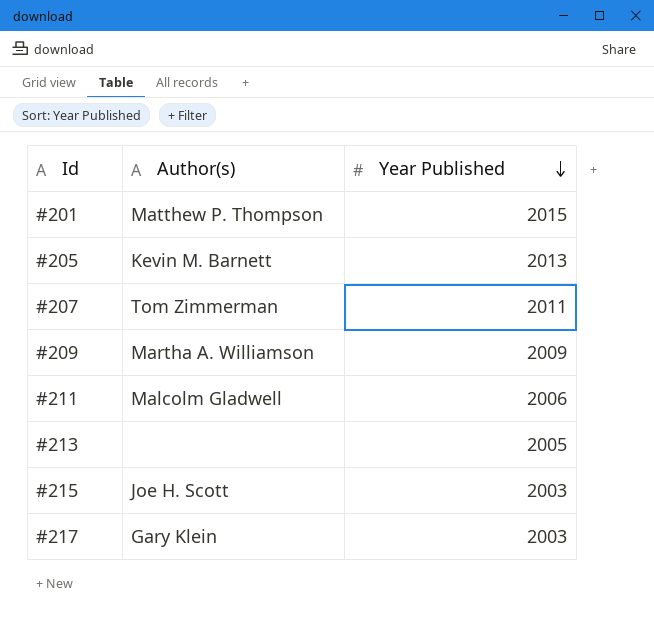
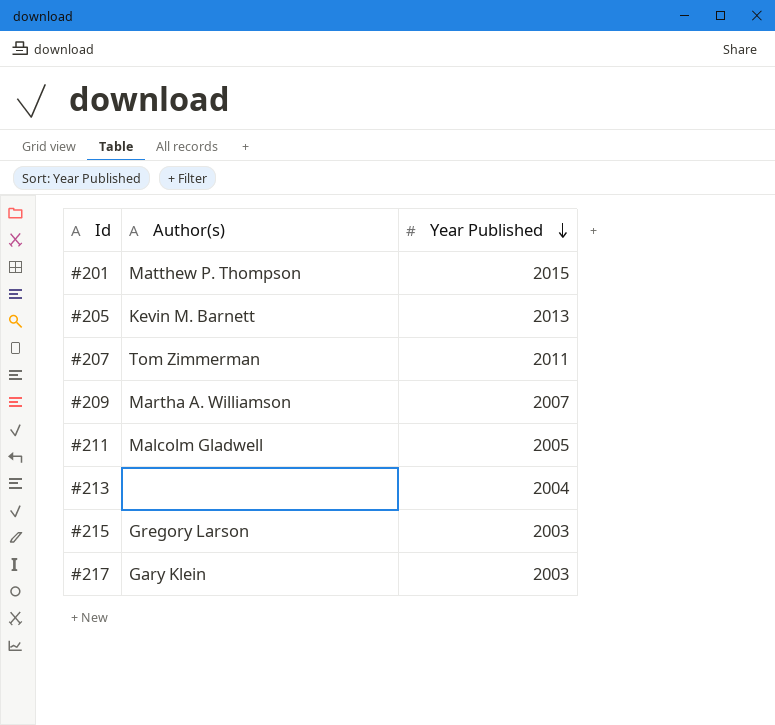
#209 | Year Published: 2009 -> 2007
#211 | Year Published: 2006 -> 2005
#213 | Year Published: 2005 -> 2004
#215 | Author(s): Joe H. Scott -> Gregory Larson

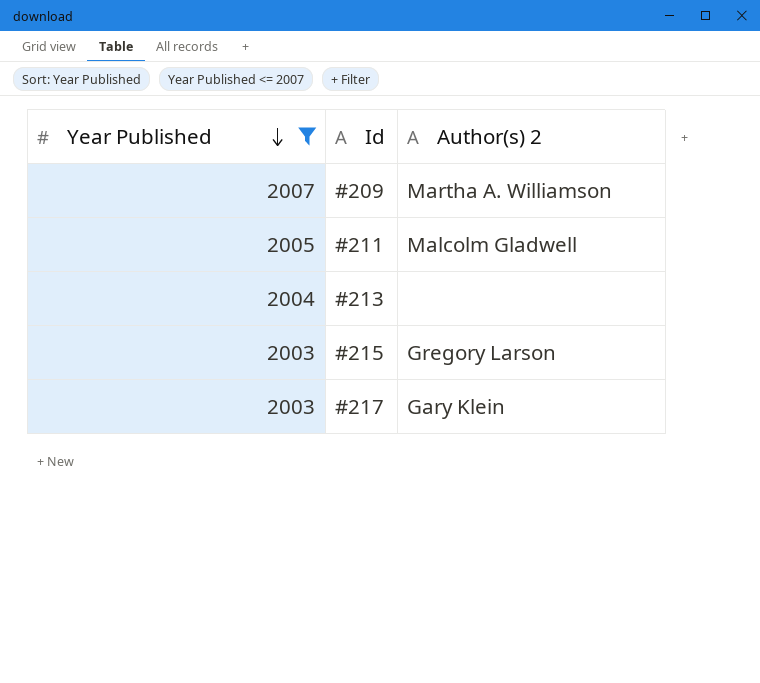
filter: none -> Year Published <= 2007
column Year Published | position: 3 -> 1
column name: Author(s) -> Author(s) 2

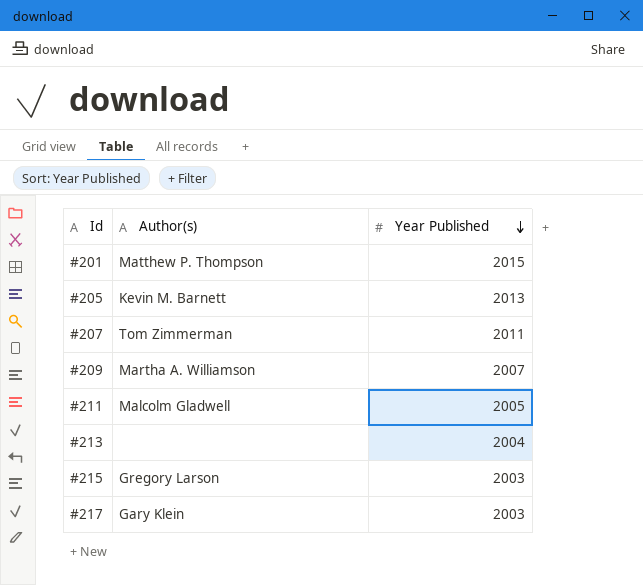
filter: Year Published <= 2007 -> none
column name: Author(s) 2 -> Author(s)
column Year Published | position: 1 -> 3

